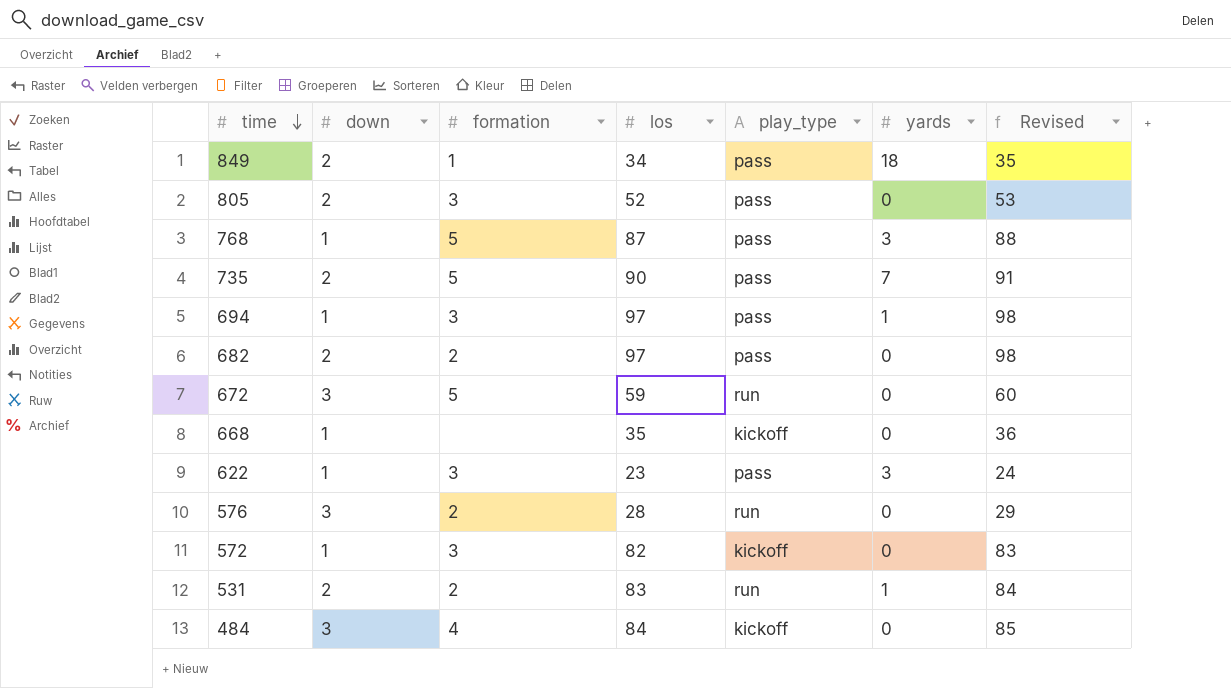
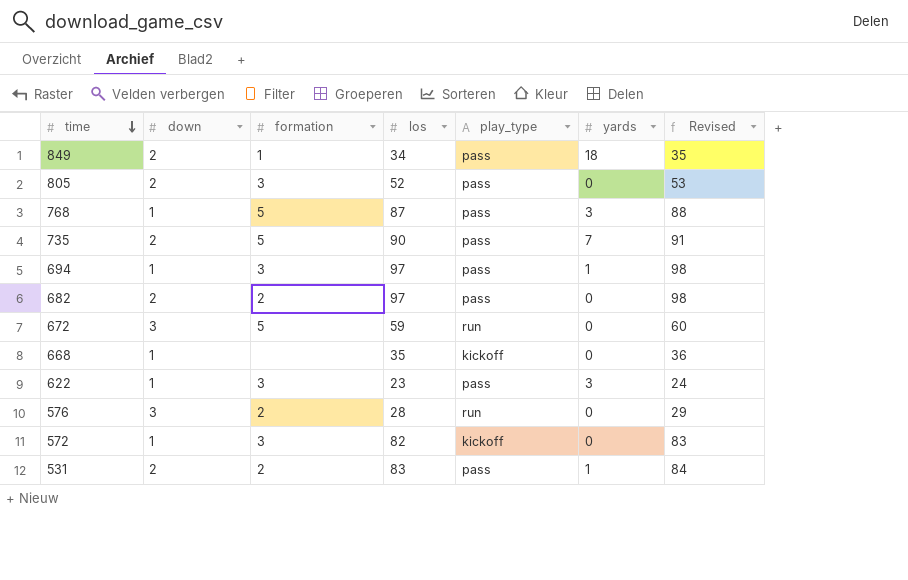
row 484: 3 | 4 | 84 | kickoff | 0 | 85 -> none
531 | play_type: run -> pass

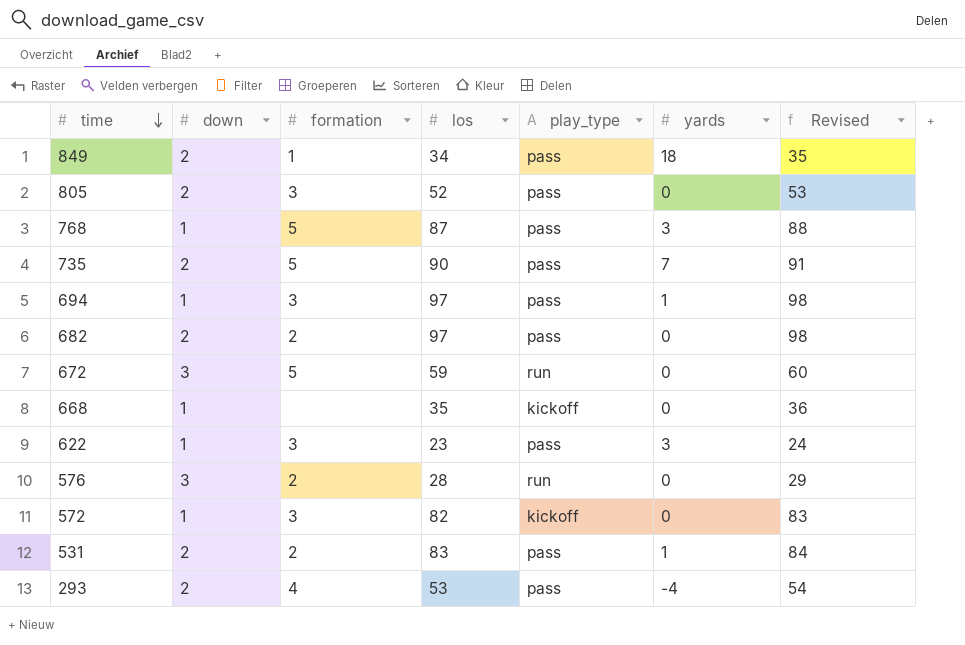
row 293: none -> 2 | 4 | 53 | pass | -4 | 54

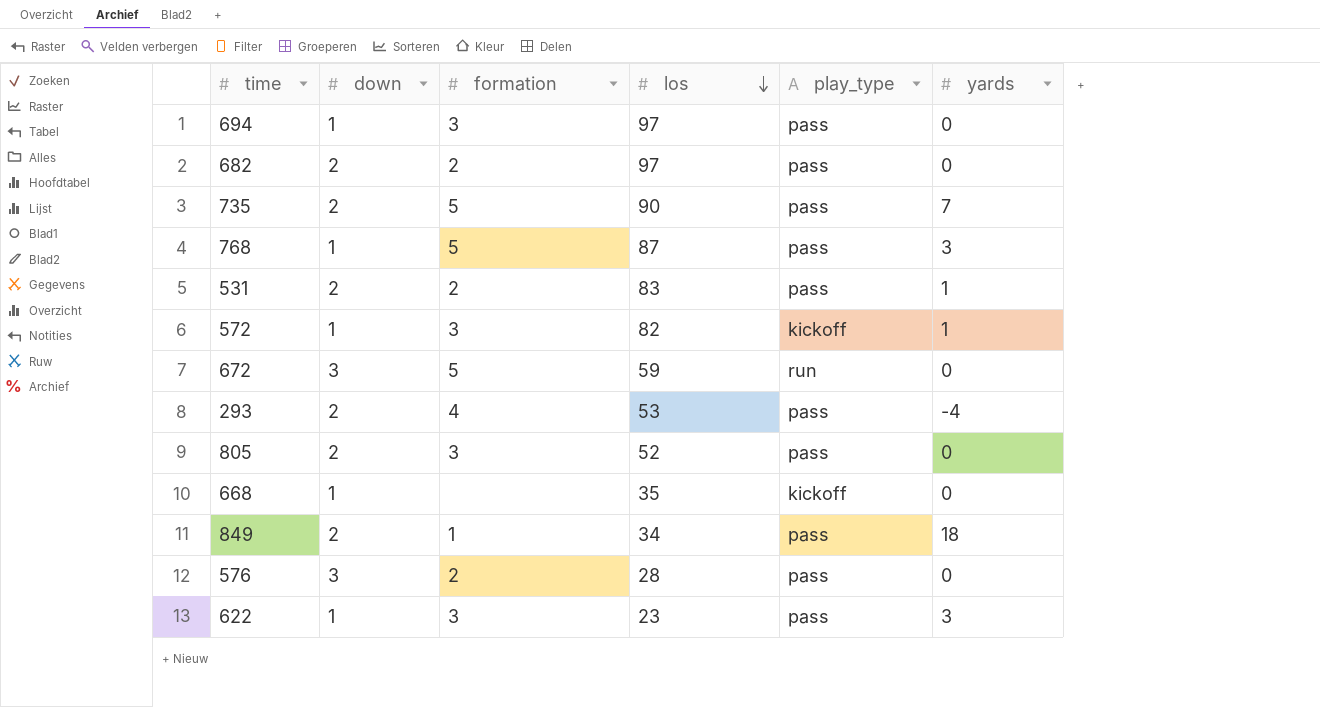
row order: time descending -> los descending
column Revised | formula: [los] + 1 -> none
694 | yards: 1 -> 0
572 | yards: 0 -> 1
576 | play_type: run -> pass

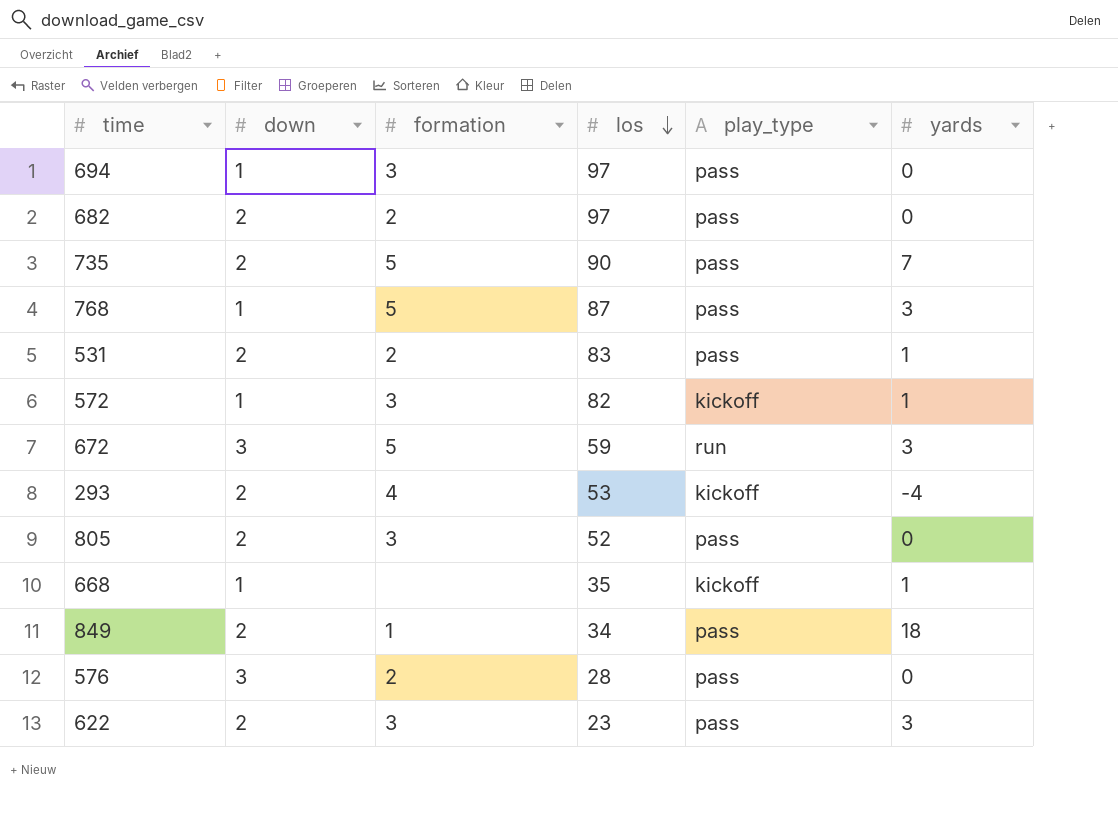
672 | yards: 0 -> 3
293 | play_type: pass -> kickoff
668 | yards: 0 -> 1
622 | down: 1 -> 2

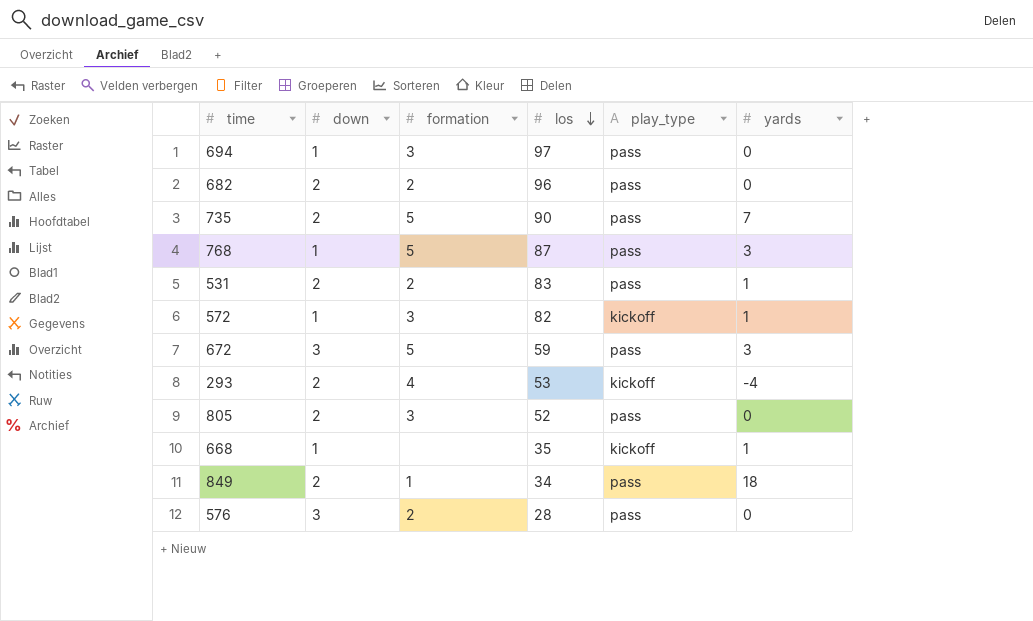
row 622: 2 | 3 | 23 | pass | 3 -> none
682 | los: 97 -> 96
672 | play_type: run -> pass

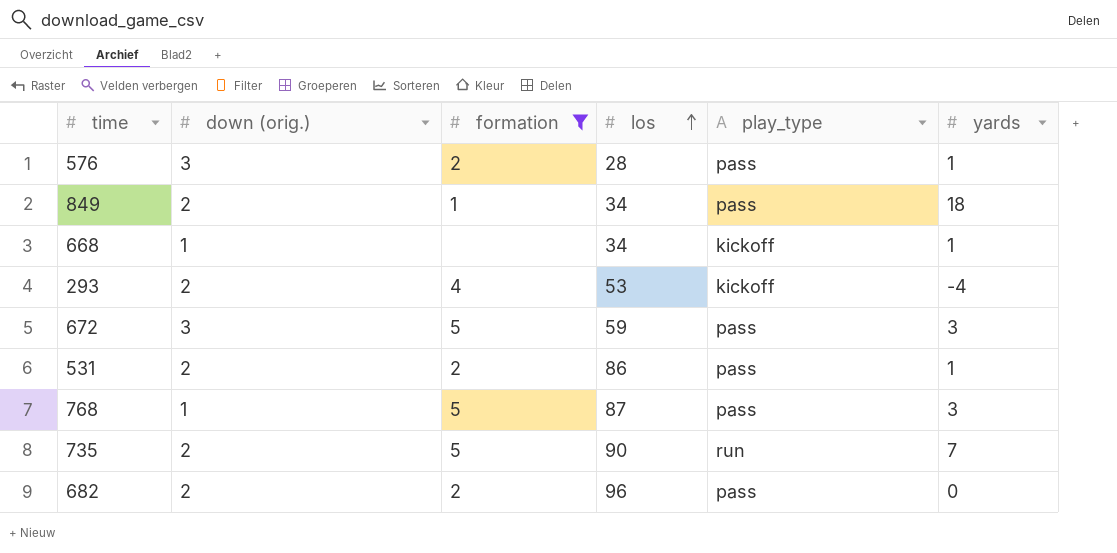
filter: none -> formation != 3
row order: los descending -> los ascending
column name: down -> down (orig.)
576 | yards: 0 -> 1
668 | los: 35 -> 34
531 | los: 83 -> 86
735 | play_type: pass -> run

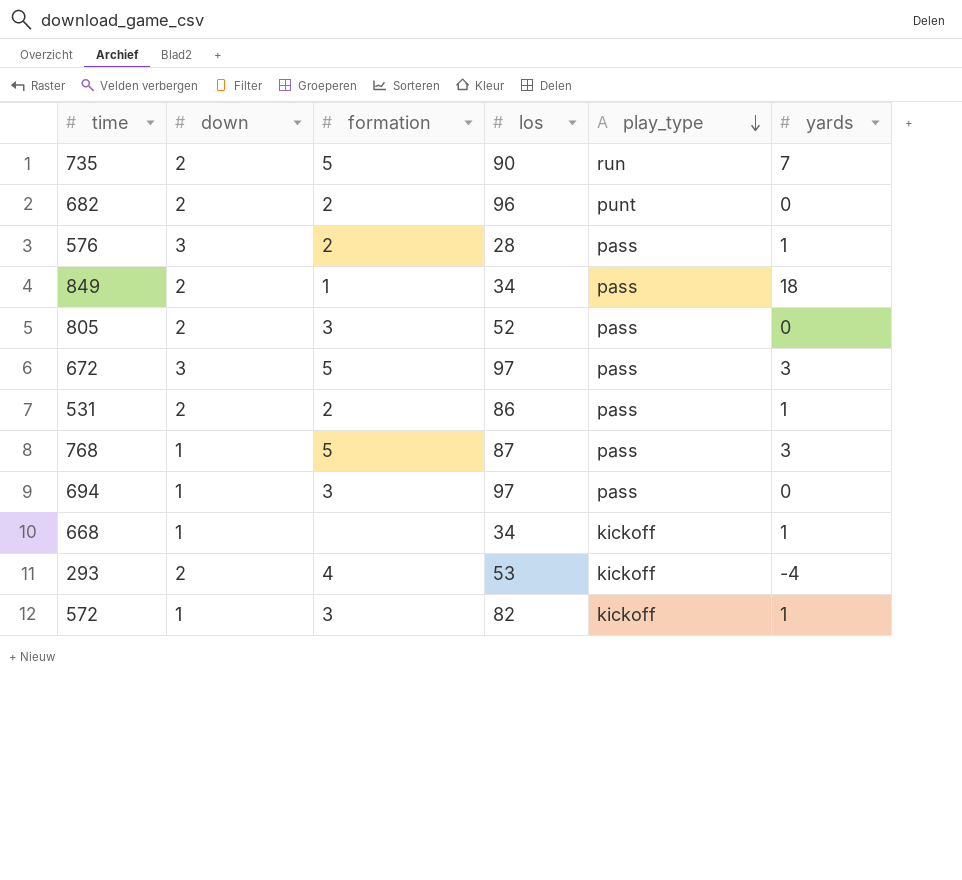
filter: formation != 3 -> none
row order: los ascending -> play_type descending
column name: down (orig.) -> down
682 | play_type: pass -> punt
672 | los: 59 -> 97

